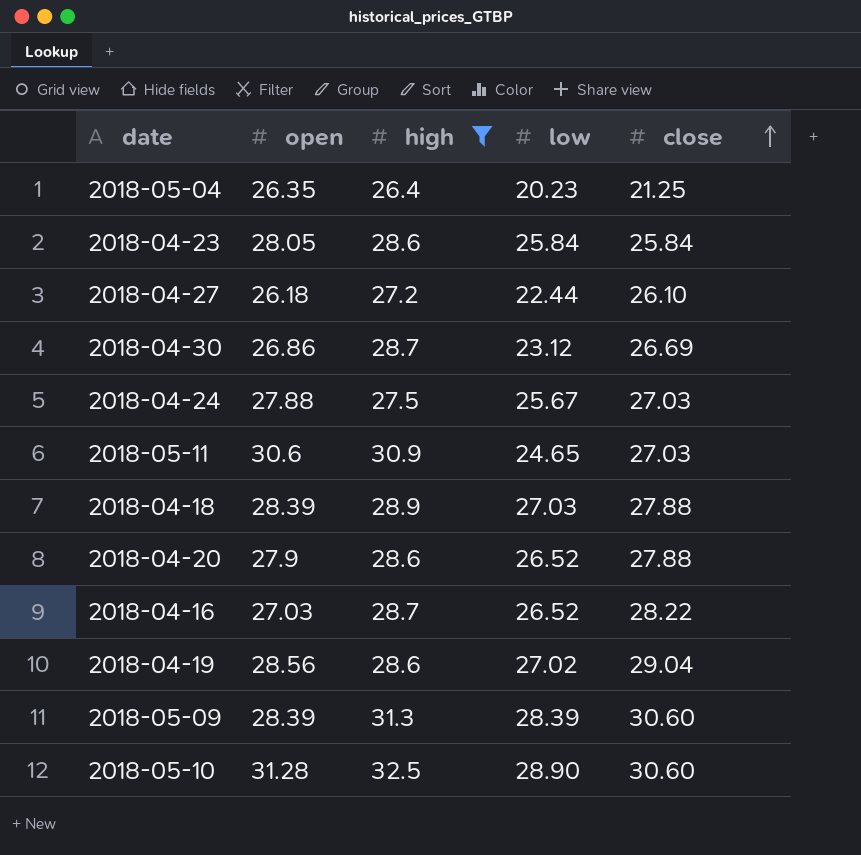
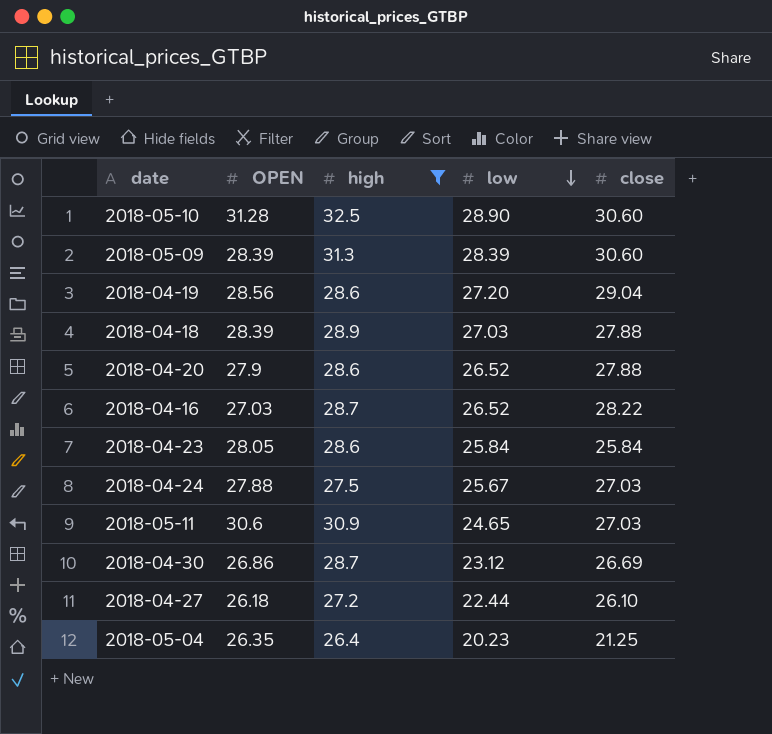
row order: close ascending -> low descending
column name: open -> OPEN
2018-04-19 | low: 27.02 -> 27.20

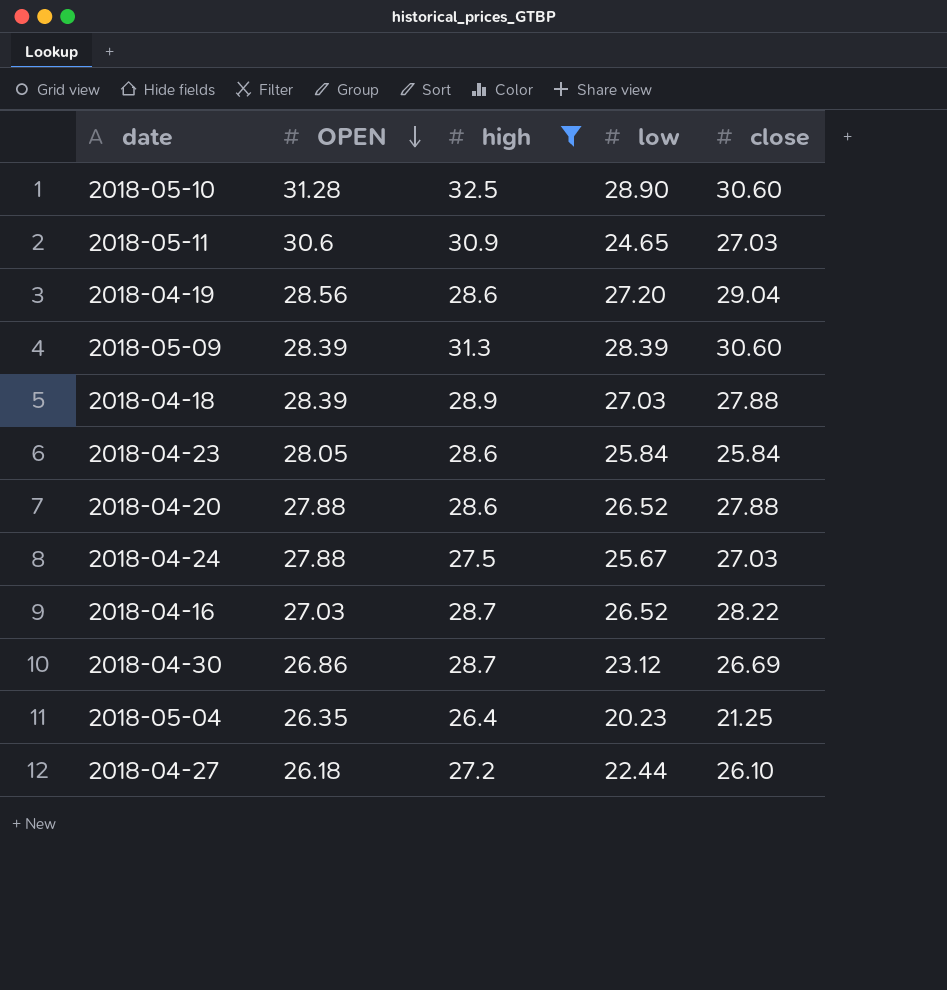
row order: low descending -> OPEN descending
2018-04-20 | OPEN: 27.9 -> 27.88

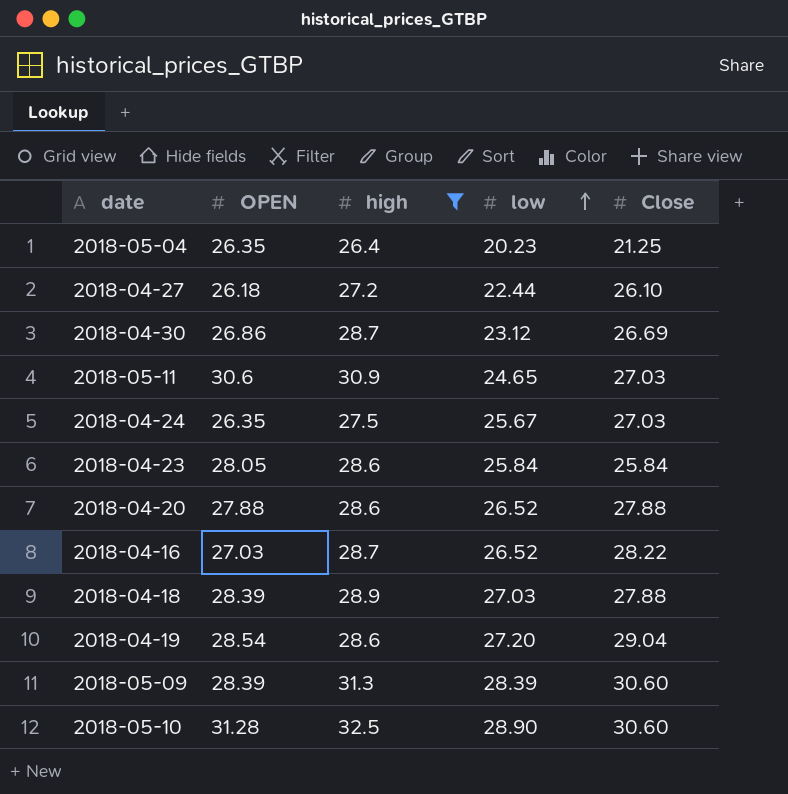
row order: OPEN descending -> low ascending
column name: close -> Close
2018-04-24 | OPEN: 27.88 -> 26.35
2018-04-19 | OPEN: 28.56 -> 28.54

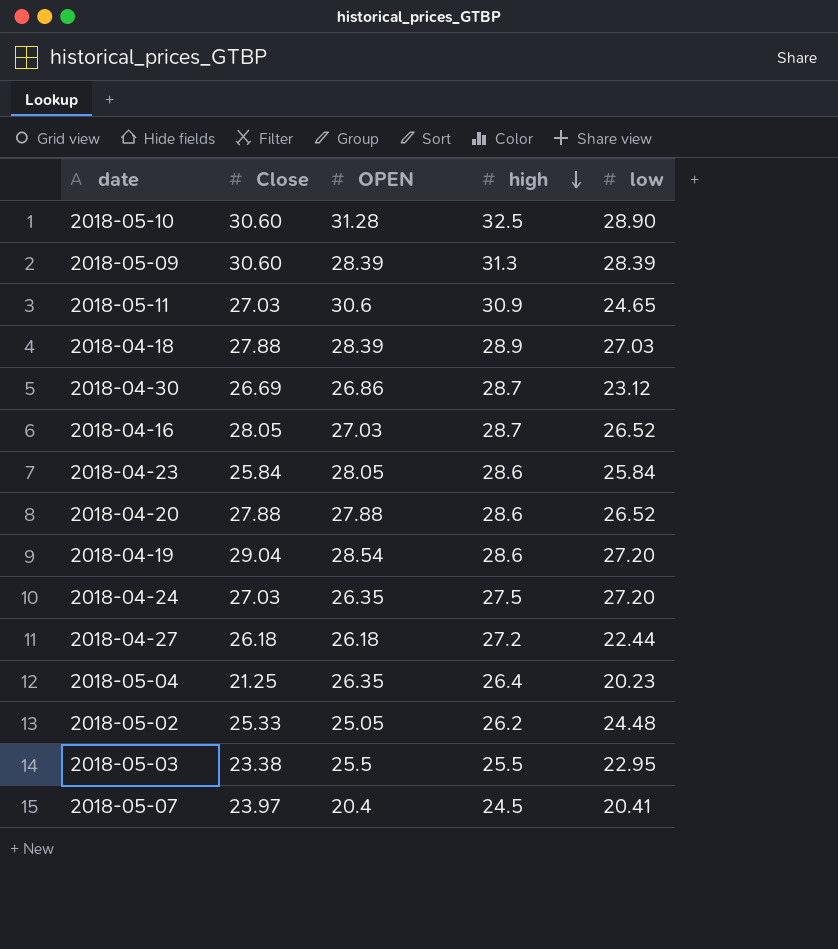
filter: high >= 26.4 -> none
row order: low ascending -> high descending
column Close | position: 5 -> 2
2018-04-16 | Close: 28.22 -> 28.05
2018-04-24 | low: 25.67 -> 27.20
2018-04-27 | Close: 26.10 -> 26.18

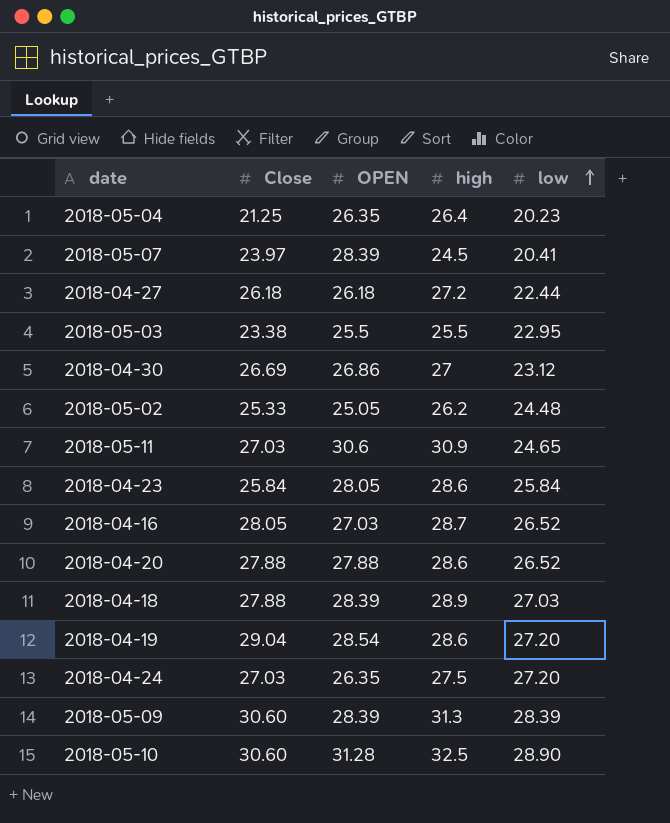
row order: high descending -> low ascending
2018-05-07 | OPEN: 20.4 -> 28.39
2018-04-30 | high: 28.7 -> 27

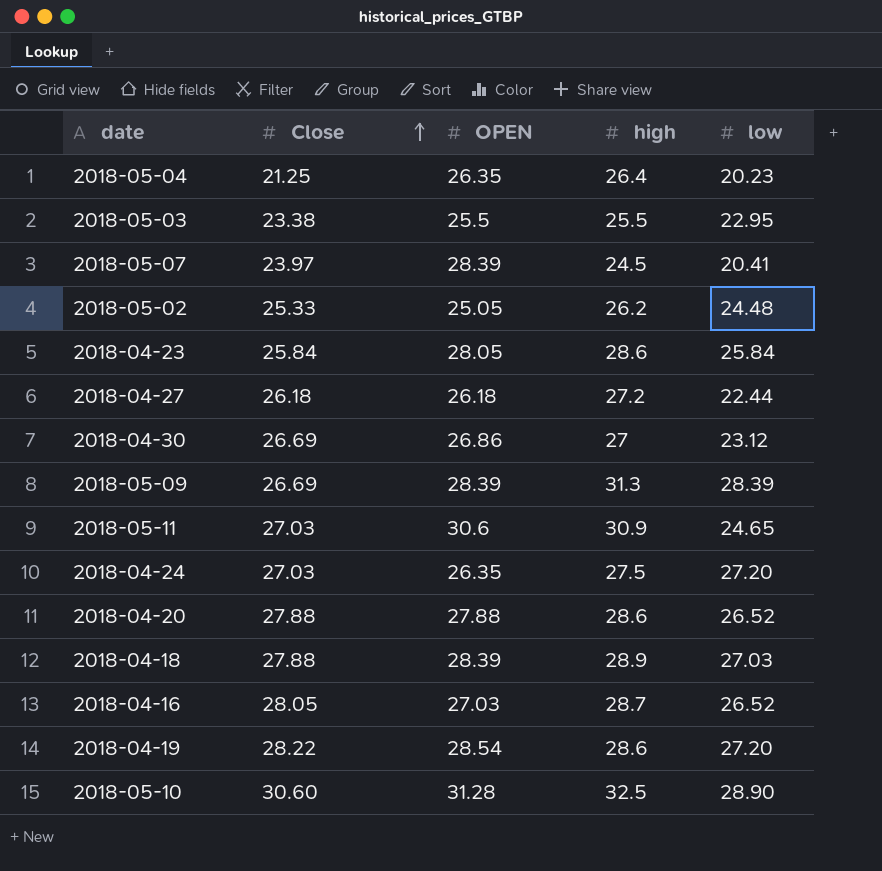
row order: low ascending -> Close ascending
2018-05-09 | Close: 30.60 -> 26.69
2018-04-19 | Close: 29.04 -> 28.22

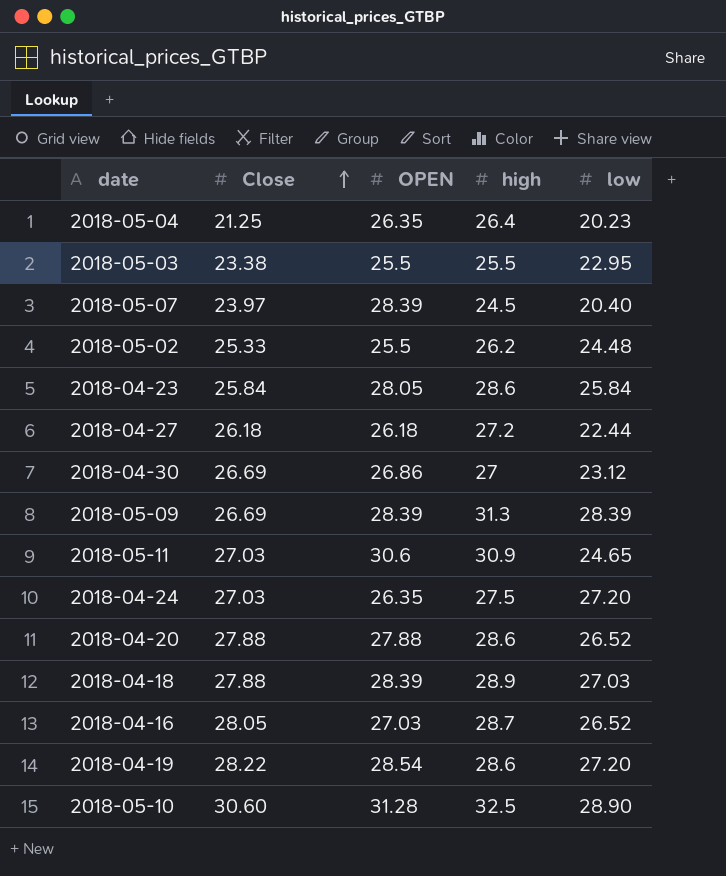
2018-05-07 | low: 20.41 -> 20.40
2018-05-02 | OPEN: 25.05 -> 25.5

